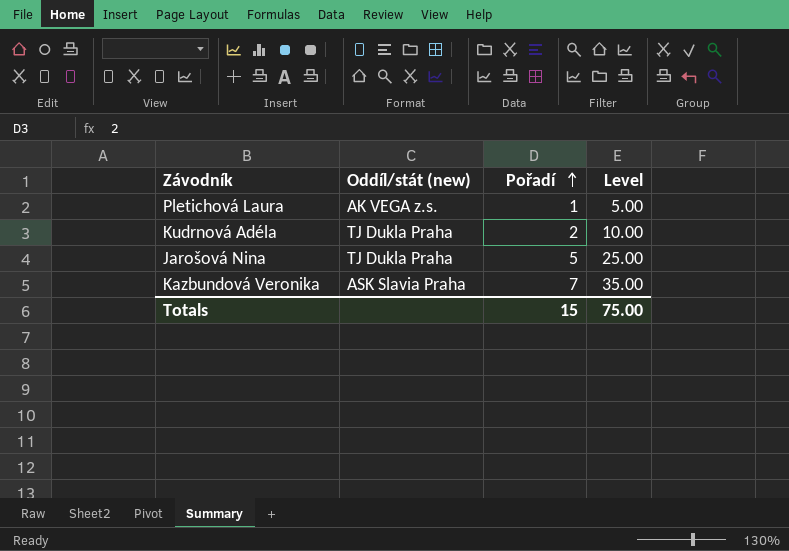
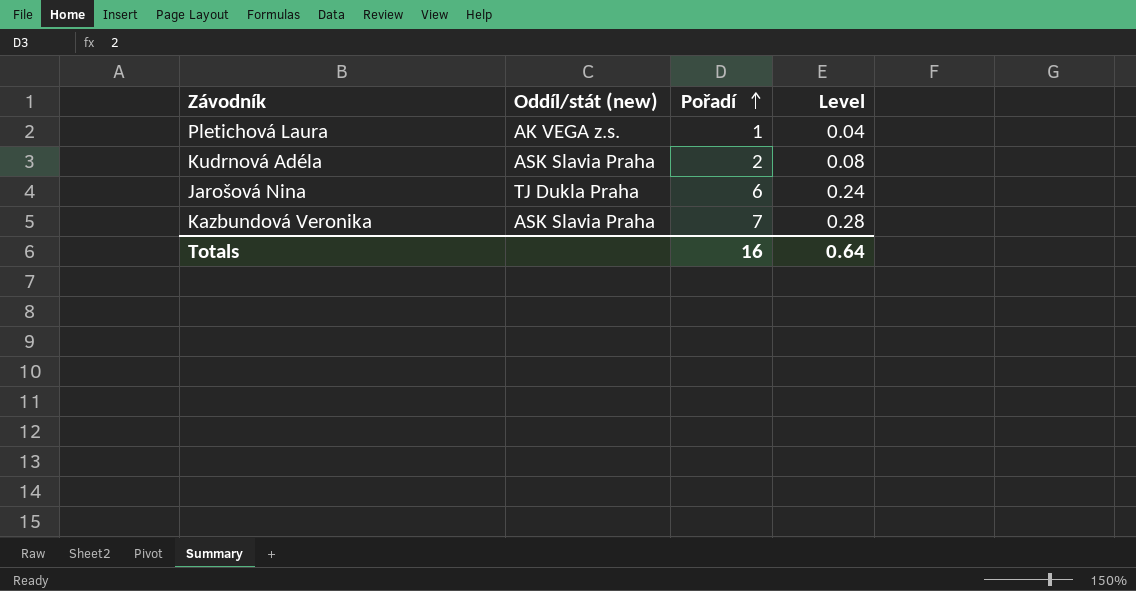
column Level | formula: [Pořadí] * 5 -> [Pořadí] * 0.04
Kudrnová Adéla | Oddíl/stát (new): TJ Dukla Praha -> ASK Slavia Praha
Jarošová Nina | Pořadí: 5 -> 6
Totals | Pořadí: 15 -> 16
Totals | Level: 75.00 -> 0.64

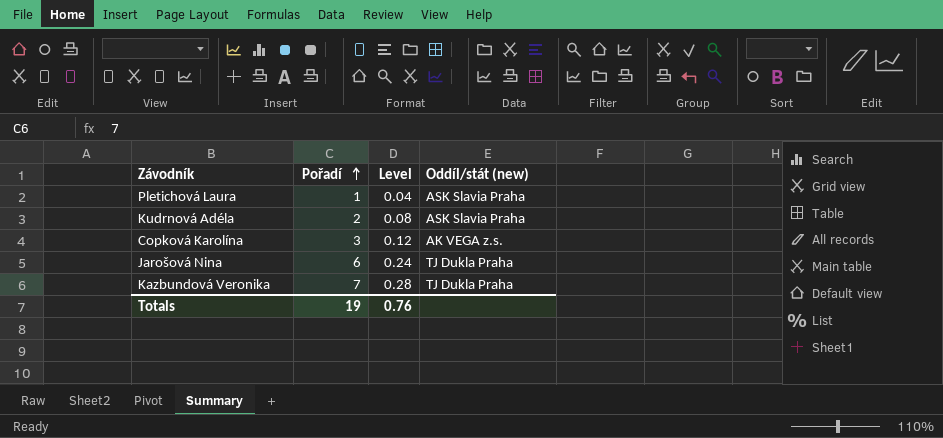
column Oddíl/stát (new) | position: 2 -> 4
Pletichová Laura | Oddíl/stát (new): AK VEGA z.s. -> ASK Slavia Praha
row Copková Karolína: none -> 3 | 0.12 | AK VEGA z.s.
Kazbundová Veronika | Oddíl/stát (new): ASK Slavia Praha -> TJ Dukla Praha
Totals | Pořadí: 16 -> 19
Totals | Level: 0.64 -> 0.76

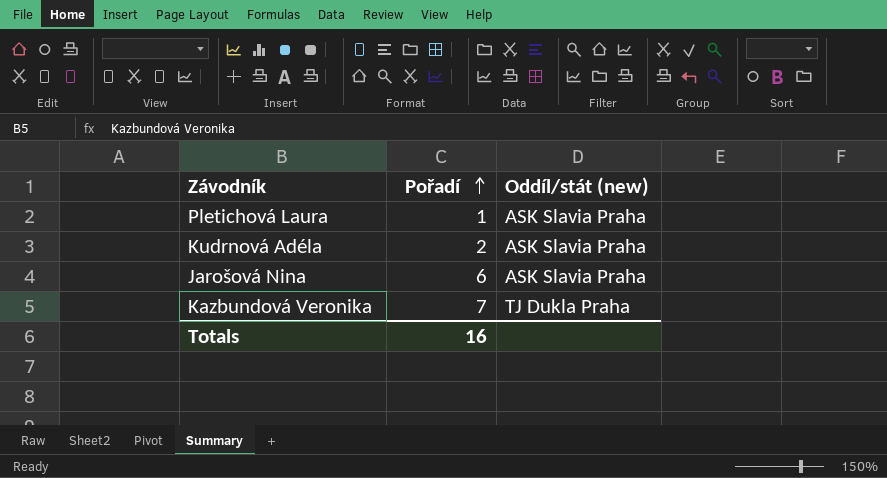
column Level | formula: [Pořadí] * 0.04 -> none
row Copková Karolína: 3 | 0.12 | AK VEGA z.s. -> none
Jarošová Nina | Oddíl/stát (new): TJ Dukla Praha -> ASK Slavia Praha
Totals | Pořadí: 19 -> 16

